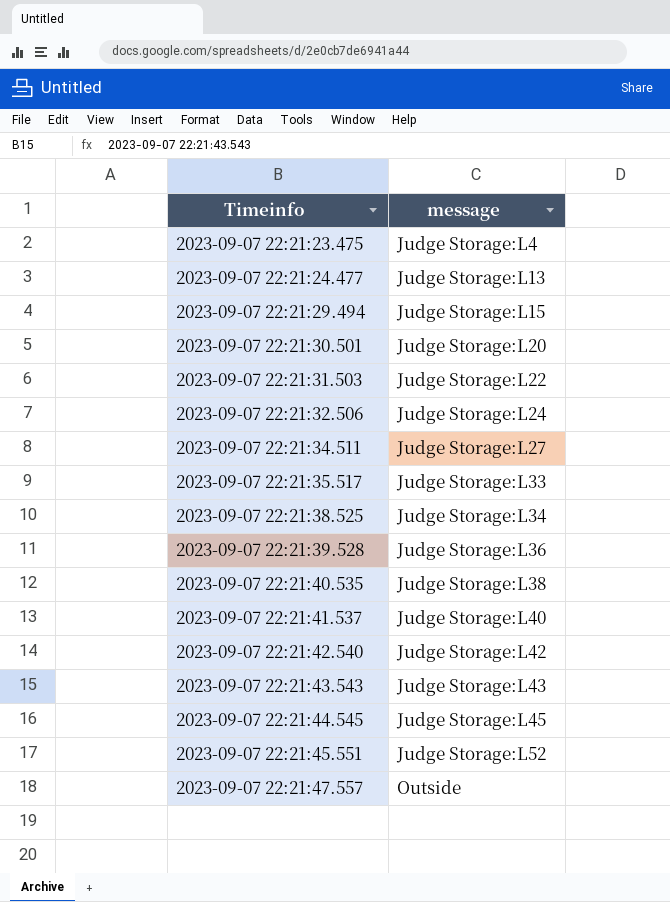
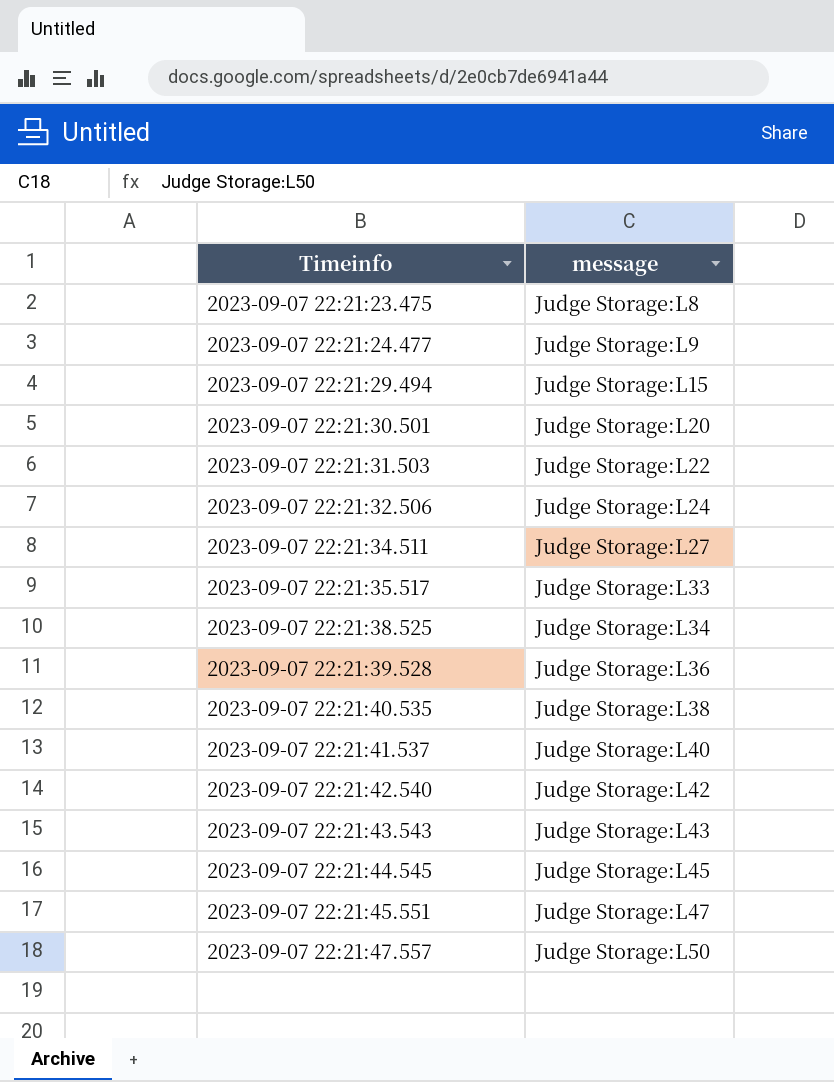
2023-09-07 22:21:23.475 | message: Judge Storage:L4 -> Judge Storage:L8
2023-09-07 22:21:24.477 | message: Judge Storage:L13 -> Judge Storage:L9
2023-09-07 22:21:45.551 | message: Judge Storage:L52 -> Judge Storage:L47
2023-09-07 22:21:47.557 | message: Outside -> Judge Storage:L50

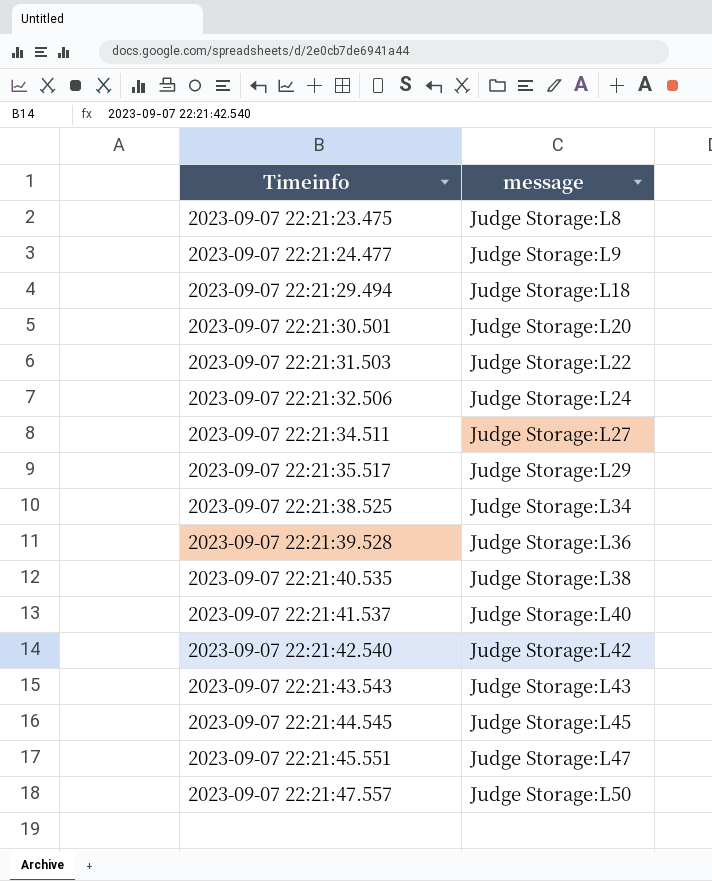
2023-09-07 22:21:29.494 | message: Judge Storage:L15 -> Judge Storage:L18
2023-09-07 22:21:35.517 | message: Judge Storage:L33 -> Judge Storage:L29

